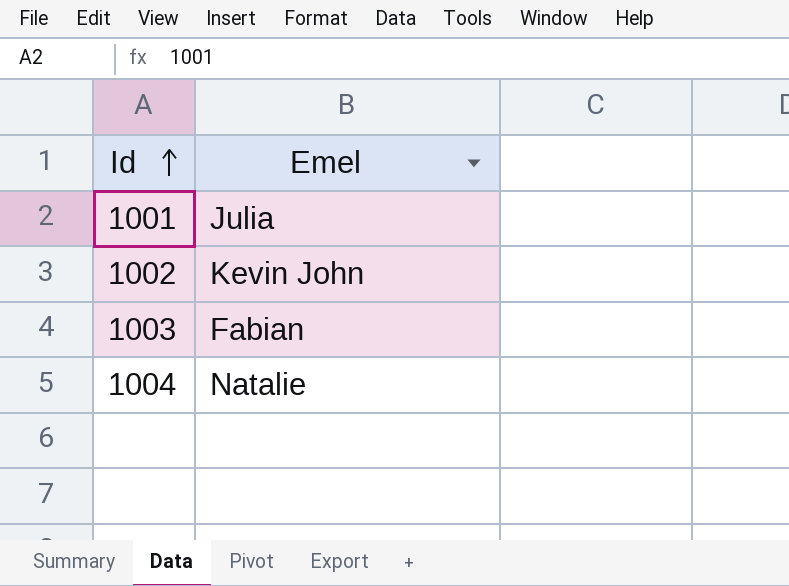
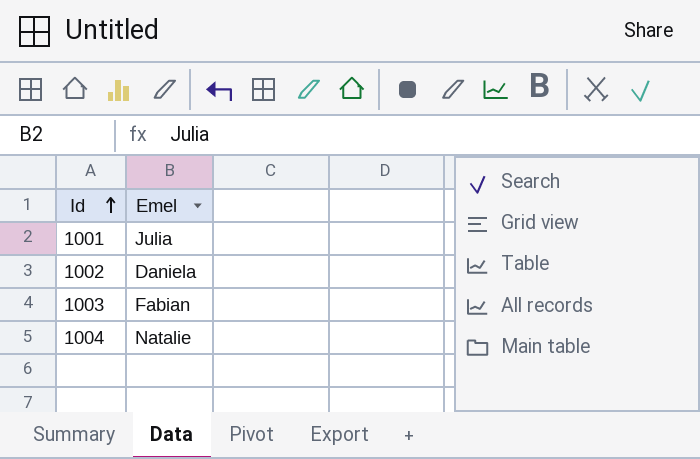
1002 | Emel: Kevin John -> Daniela

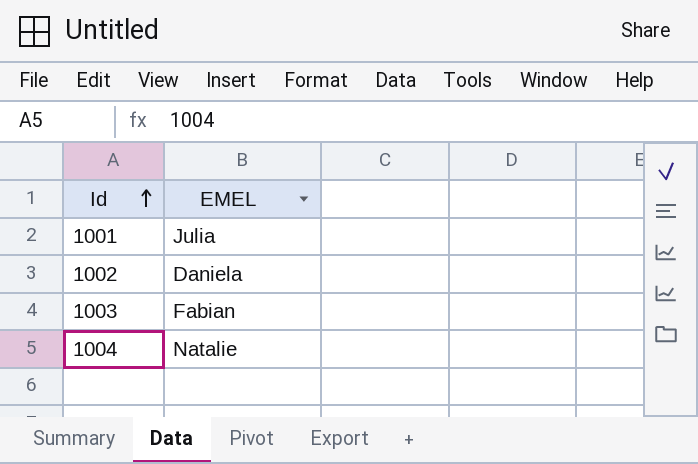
column name: Emel -> EMEL

